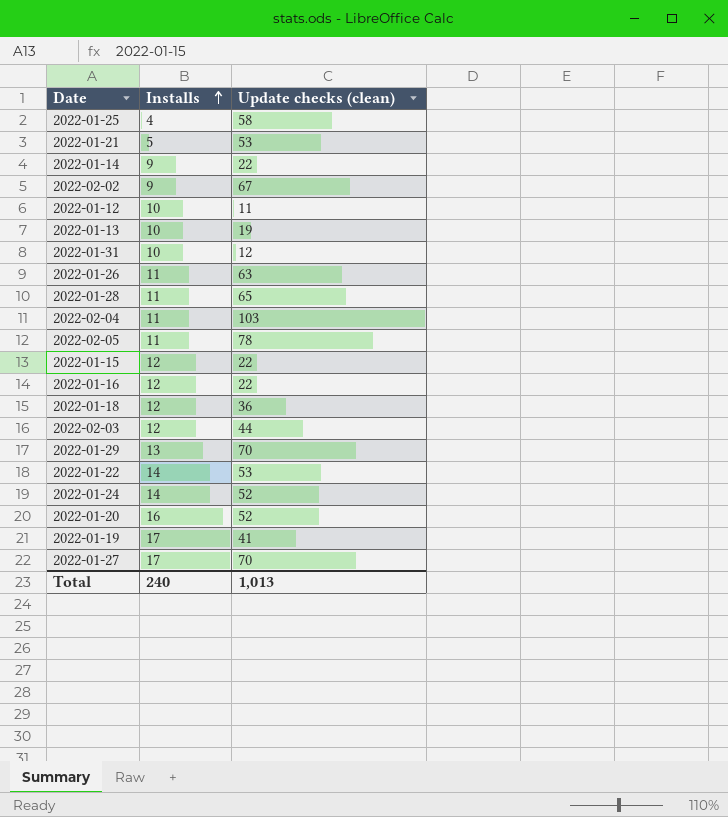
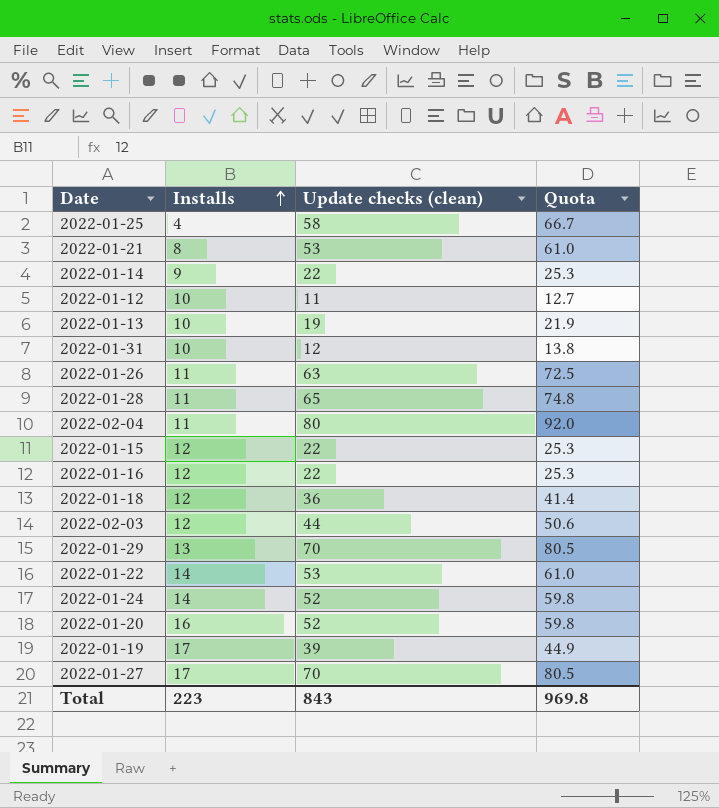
column Quota | formula: none -> [Update checks (clean)] * 1.15
row 2022-02-02: 9 | 67 -> none
row 2022-02-05: 11 | 78 -> none
2022-01-21 | Installs: 5 -> 8
2022-02-04 | Update checks (clean): 103 -> 80
2022-01-19 | Update checks (clean): 41 -> 39
Total | Installs: 240 -> 223
Total | Update checks (clean): 1,013 -> 843

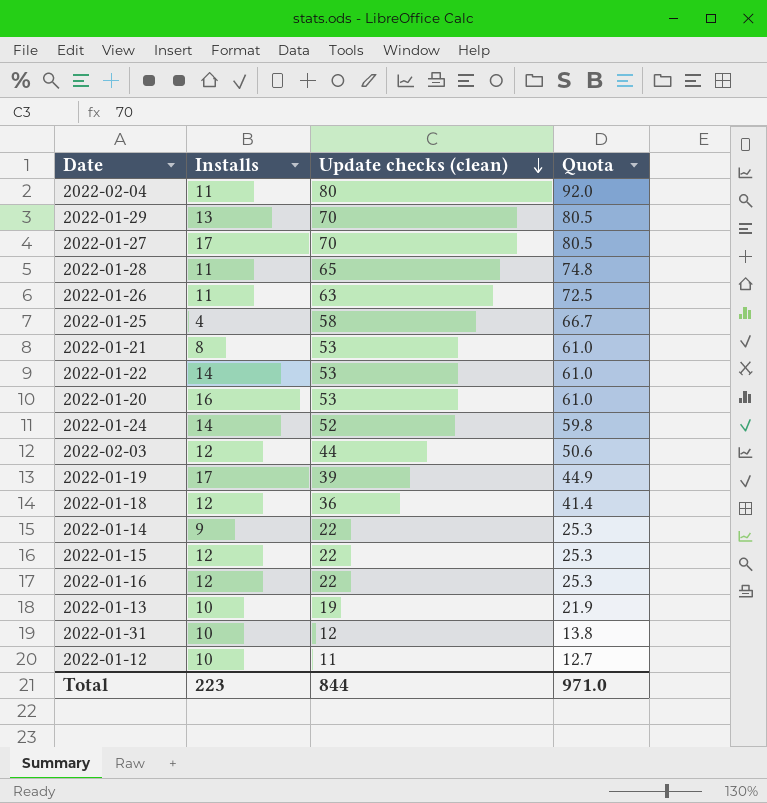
row order: Installs ascending -> Update checks (clean) descending
2022-01-20 | Update checks (clean): 52 -> 53
2022-01-20 | Quota: 59.8 -> 61.0
Total | Update checks (clean): 843 -> 844
Total | Quota: 969.8 -> 971.0

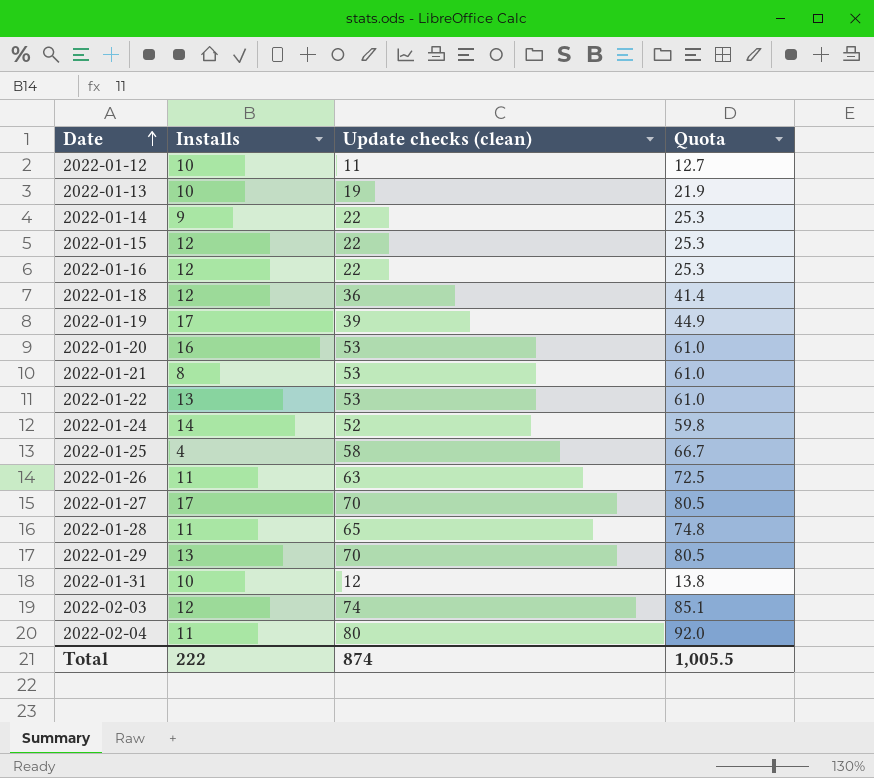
row order: Update checks (clean) descending -> Date ascending
2022-01-22 | Installs: 14 -> 13
2022-02-03 | Update checks (clean): 44 -> 74
2022-02-03 | Quota: 50.6 -> 85.1
Total | Installs: 223 -> 222
Total | Update checks (clean): 844 -> 874
Total | Quota: 971.0 -> 1,005.5

